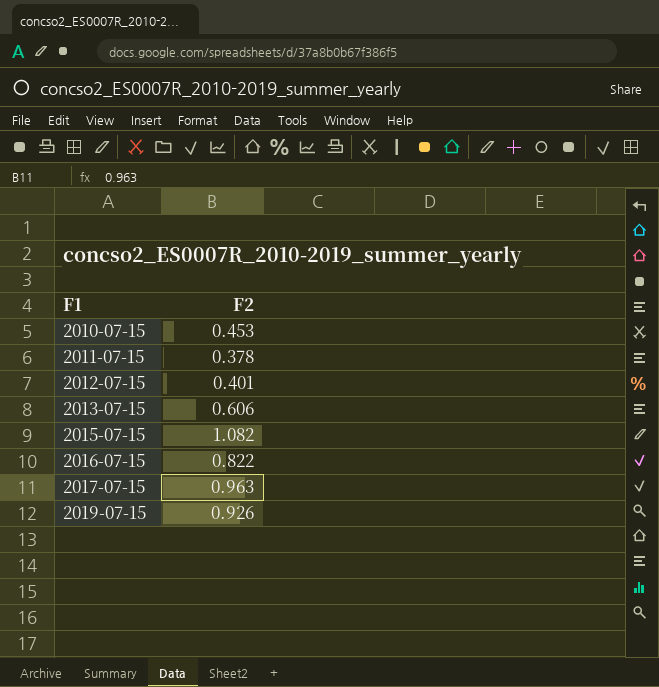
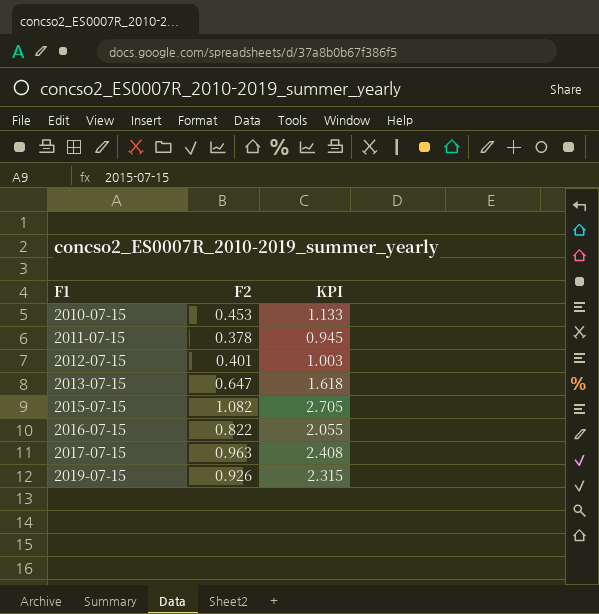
column KPI | formula: none -> [F2] * 2.5
2013-07-15 | F2: 0.606 -> 0.647

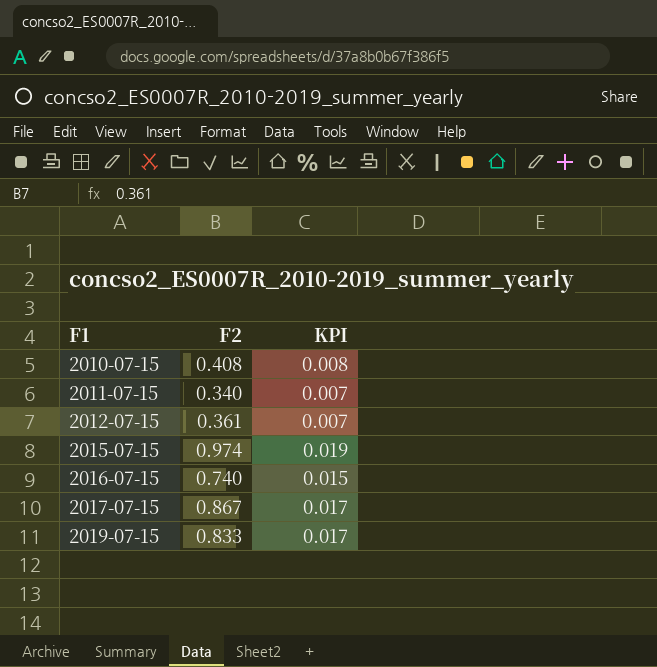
column KPI | formula: [F2] * 2.5 -> [F2] * 0.02
row 2013-07-15: 0.647 | 1.618 -> none
2010-07-15 | F2: 0.453 -> 0.408
2011-07-15 | F2: 0.378 -> 0.340
2012-07-15 | F2: 0.401 -> 0.361
2015-07-15 | F2: 1.082 -> 0.974
2016-07-15 | F2: 0.822 -> 0.740
2017-07-15 | F2: 0.963 -> 0.867
2019-07-15 | F2: 0.926 -> 0.833

